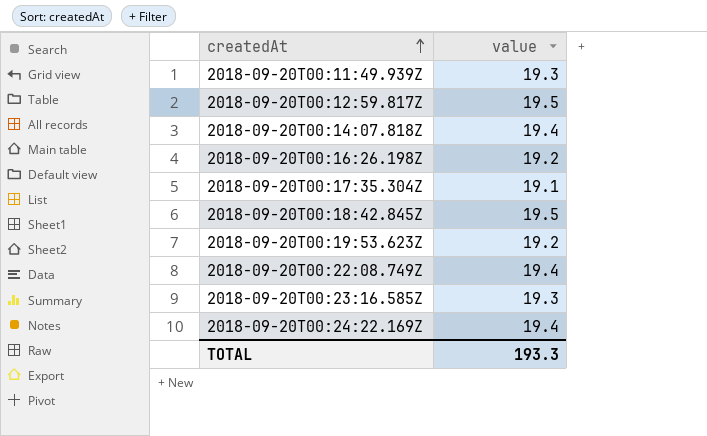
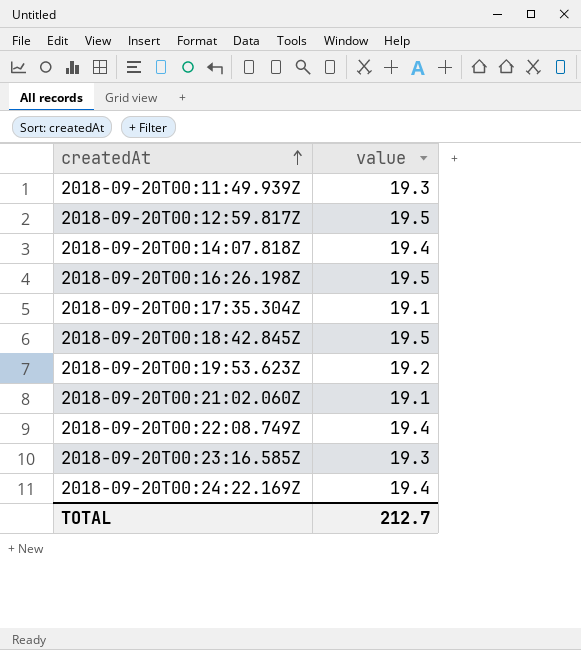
2018-09-20T00:16:26.198Z | value: 19.2 -> 19.5
row 2018-09-20T00:21:02.060Z: none -> 19.1
TOTAL | value: 193.3 -> 212.7

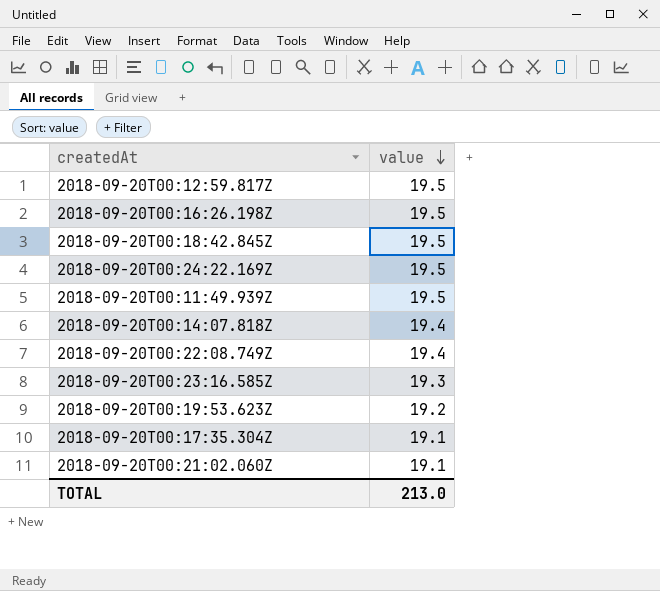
row order: createdAt ascending -> value descending
2018-09-20T00:24:22.169Z | value: 19.4 -> 19.5
2018-09-20T00:11:49.939Z | value: 19.3 -> 19.5
TOTAL | value: 212.7 -> 213.0

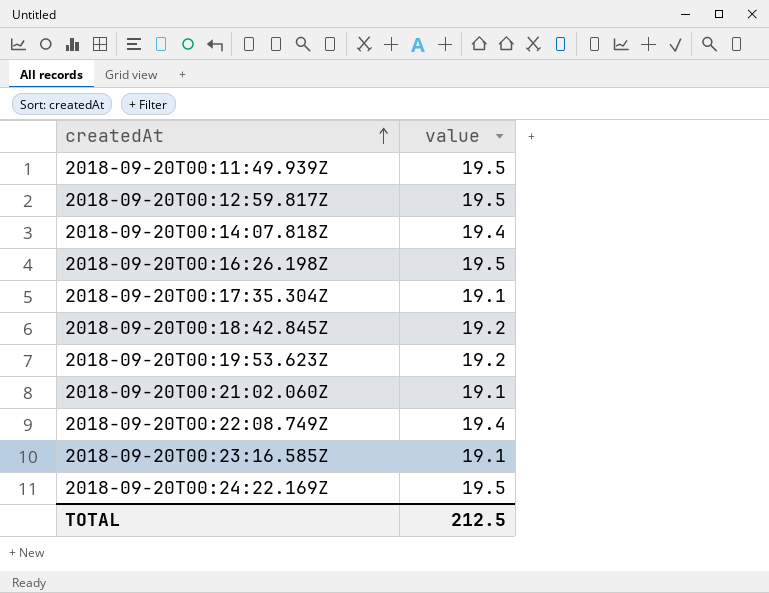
row order: value descending -> createdAt ascending
2018-09-20T00:18:42.845Z | value: 19.5 -> 19.2
2018-09-20T00:23:16.585Z | value: 19.3 -> 19.1
TOTAL | value: 213.0 -> 212.5

